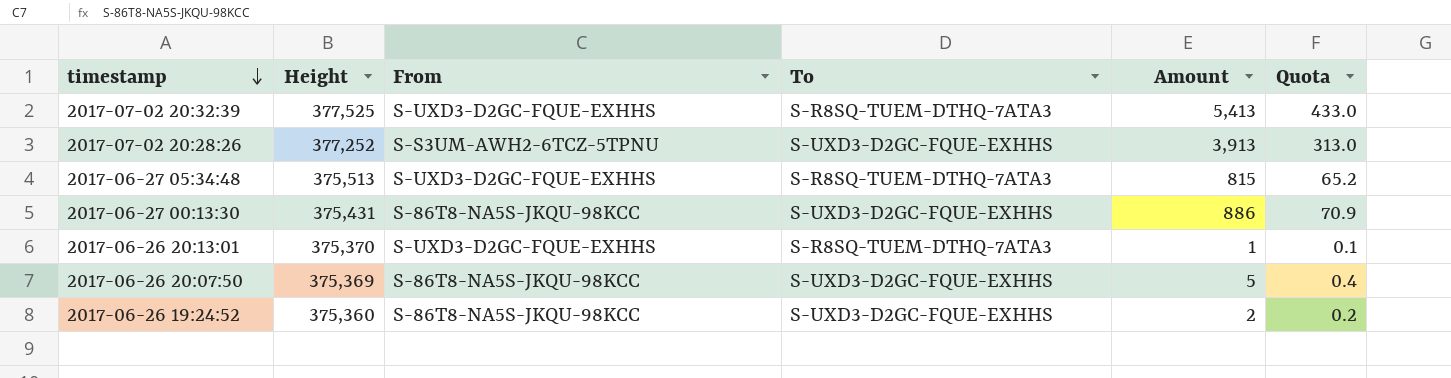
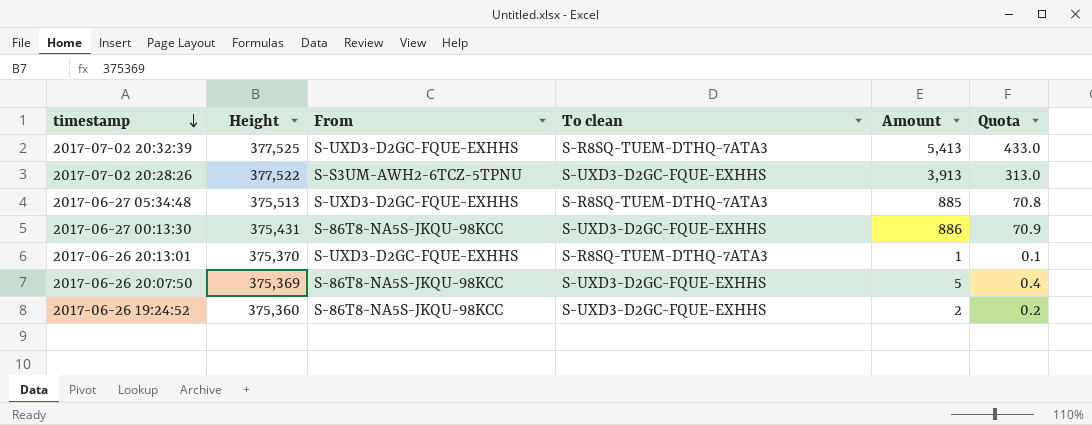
column name: To -> To clean
2017-07-02 20:28:26 | Height: 377,252 -> 377,522
2017-06-27 05:34:48 | Amount: 815 -> 885
2017-06-27 05:34:48 | Quota: 65.2 -> 70.8

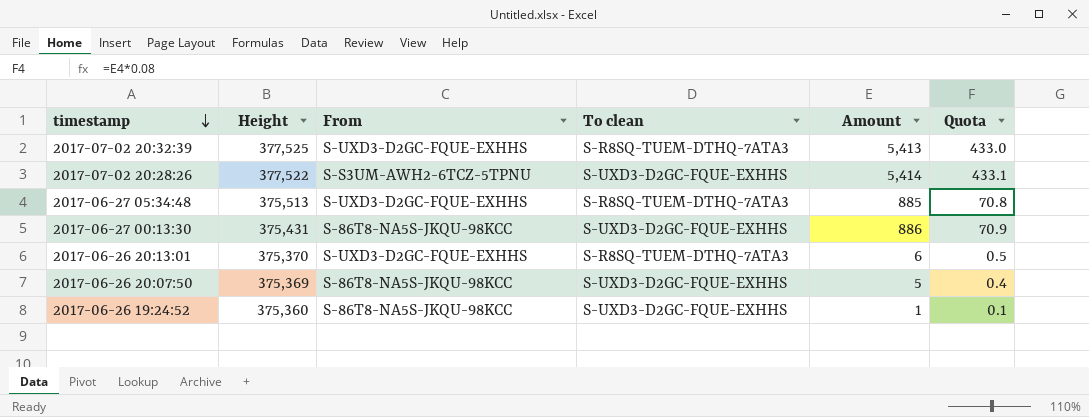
2017-07-02 20:28:26 | Amount: 3,913 -> 5,414
2017-07-02 20:28:26 | Quota: 313.0 -> 433.1
2017-06-26 20:13:01 | Amount: 1 -> 6
2017-06-26 20:13:01 | Quota: 0.1 -> 0.5
2017-06-26 19:24:52 | Amount: 2 -> 1
2017-06-26 19:24:52 | Quota: 0.2 -> 0.1

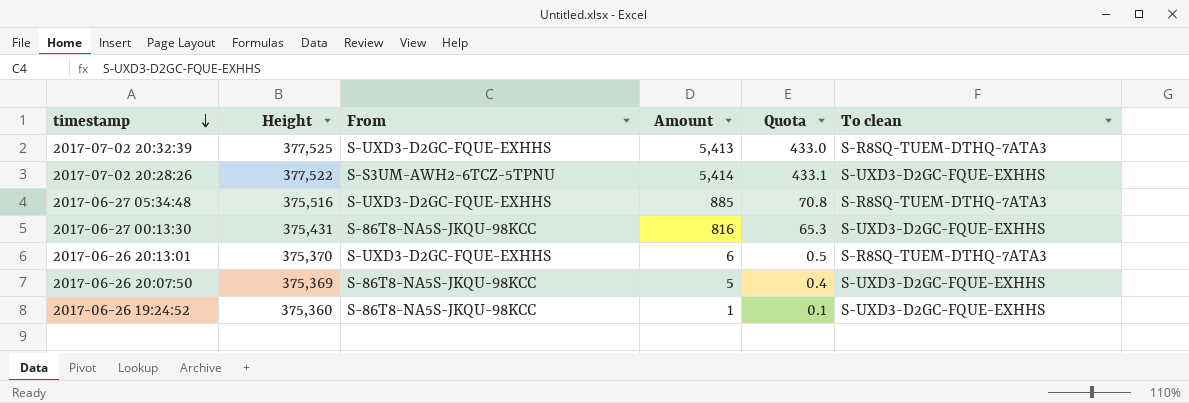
column To clean | position: 4 -> 6
2017-06-27 05:34:48 | Height: 375,513 -> 375,516
2017-06-27 00:13:30 | Amount: 886 -> 816
2017-06-27 00:13:30 | Quota: 70.9 -> 65.3

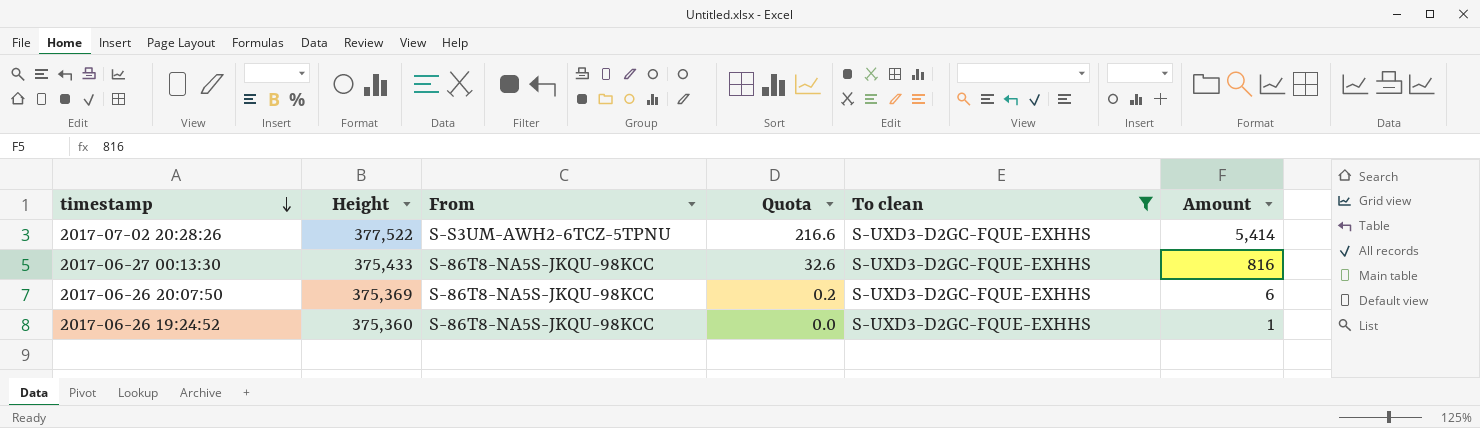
filter: none -> To clean = S-UXD3-D2GC-FQUE-EXHHS
column Quota | formula: [Amount] * 0.08 -> [Amount] * 0.04
column Amount | position: 4 -> 6
2017-06-27 00:13:30 | Height: 375,431 -> 375,433
2017-06-26 20:07:50 | Amount: 5 -> 6

